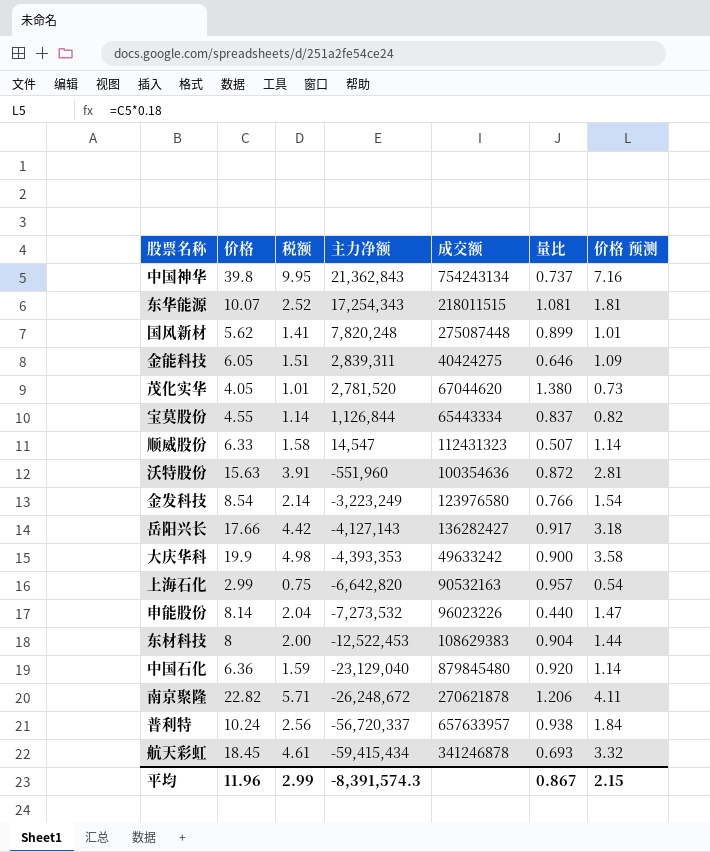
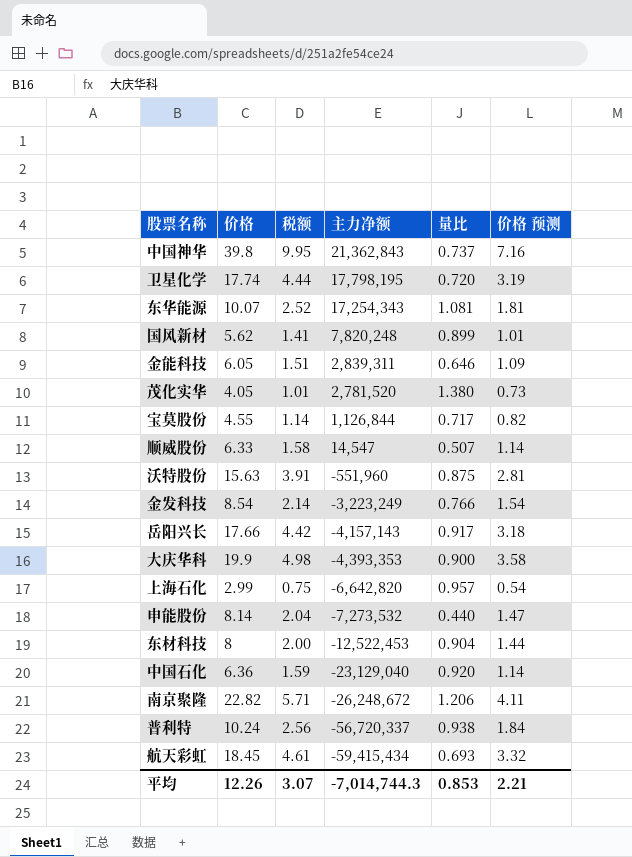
column 成交额 | position: 5 -> none
row 卫星化学: none -> 17.74 | 4.44 | 17,798,195 | 0.720 | 3.19
宝莫股份 | 量比: 0.837 -> 0.717
沃特股份 | 量比: 0.872 -> 0.875
岳阳兴长 | 主力净额: -4,127,143 -> -4,157,143
平均 | 价格: 11.96 -> 12.26
平均 | 税额: 2.99 -> 3.07
平均 | 主力净额: -8,391,574.3 -> -7,014,744.3
平均 | 量比: 0.867 -> 0.853
平均 | 价格 预测: 2.15 -> 2.21

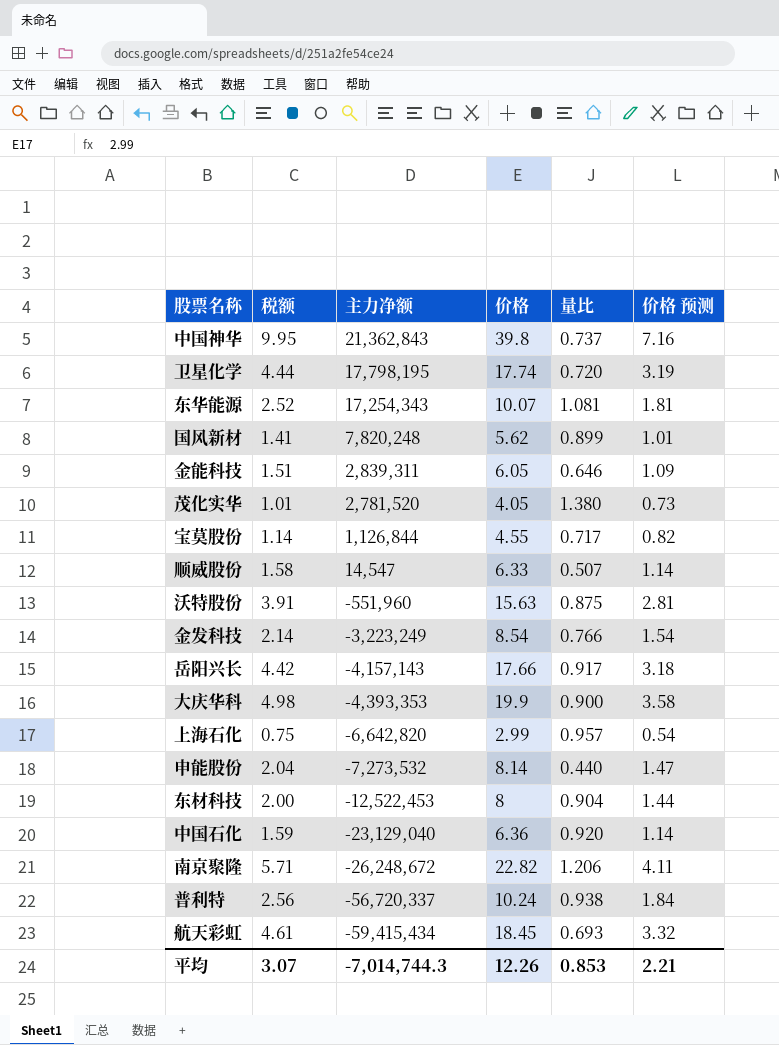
column 价格 | position: 2 -> 4

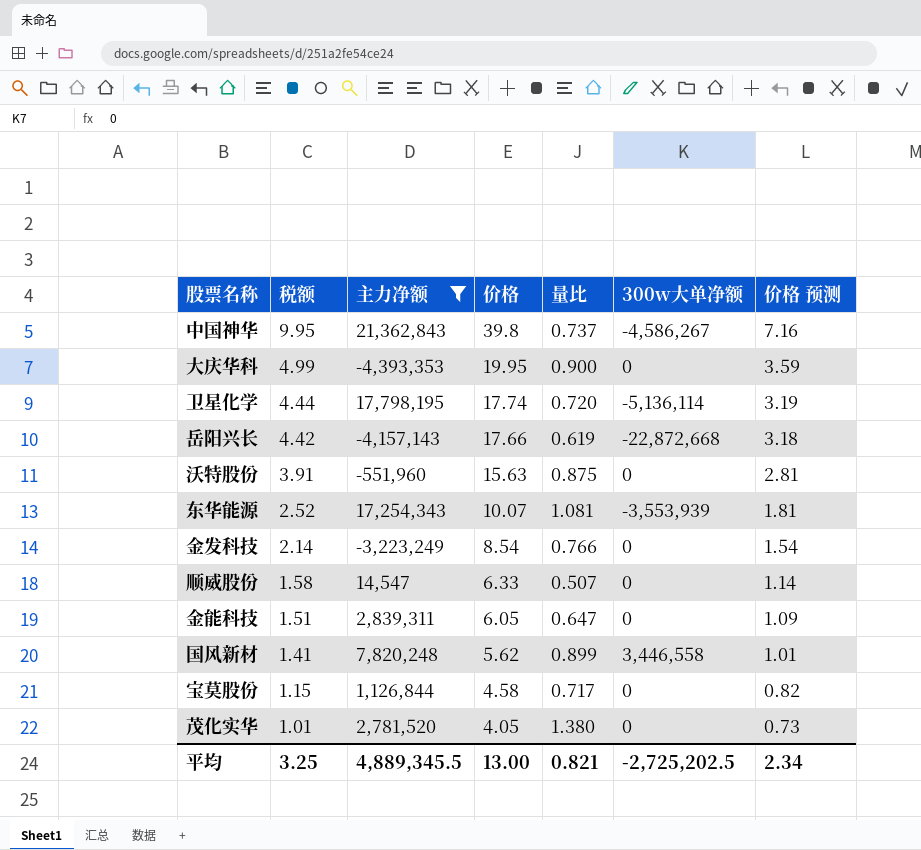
filter: none -> 主力净额 >= -4,393,353
row order: 主力净额 descending -> 税额 descending
column 300w大单净额 | position: none -> 6
大庆华科 | 税额: 4.98 -> 4.99
大庆华科 | 价格: 19.9 -> 19.95
大庆华科 | 价格 预测: 3.58 -> 3.59
岳阳兴长 | 量比: 0.917 -> 0.619
金能科技 | 量比: 0.646 -> 0.647
宝莫股份 | 税额: 1.14 -> 1.15
宝莫股份 | 价格: 4.55 -> 4.58
平均 | 税额: 3.07 -> 3.25
平均 | 主力净额: -7,014,744.3 -> 4,889,345.5
平均 | 价格: 12.26 -> 13.00
平均 | 量比: 0.853 -> 0.821
平均 | 价格 预测: 2.21 -> 2.34

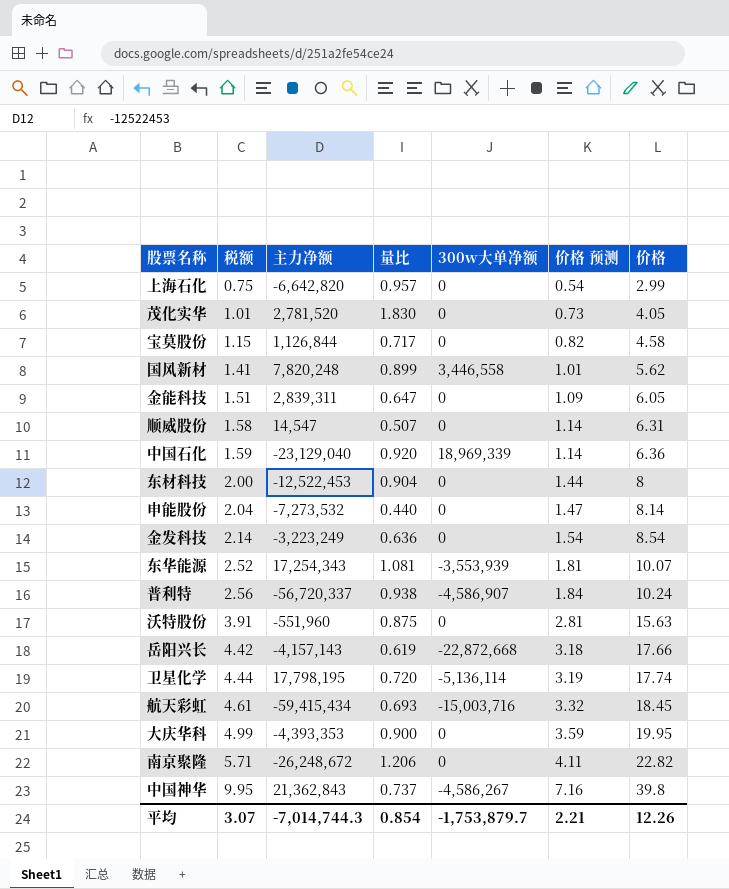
filter: 主力净额 >= -4,393,353 -> none
row order: 税额 descending -> 税额 ascending
column 价格 | position: 4 -> 7
茂化实华 | 量比: 1.380 -> 1.830
顺威股份 | 价格: 6.33 -> 6.31
金发科技 | 量比: 0.766 -> 0.636
平均 | 税额: 3.25 -> 3.07
平均 | 主力净额: 4,889,345.5 -> -7,014,744.3
平均 | 量比: 0.821 -> 0.854
平均 | 300w大单净额: -2,725,202.5 -> -1,753,879.7
平均 | 价格 预测: 2.34 -> 2.21
平均 | 价格: 13.00 -> 12.26

